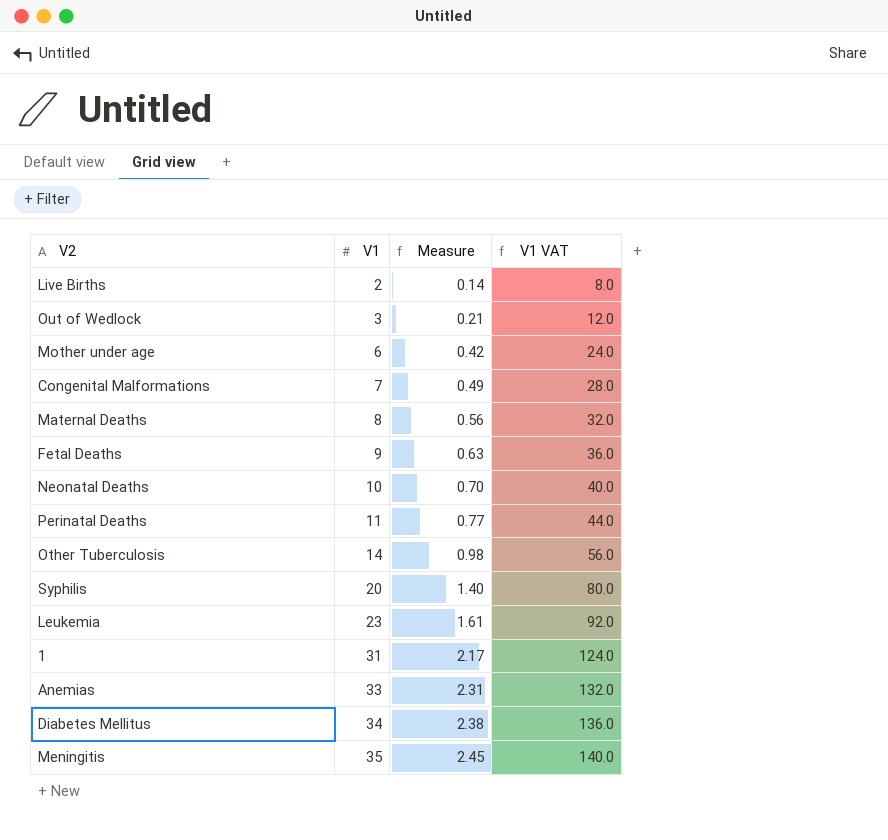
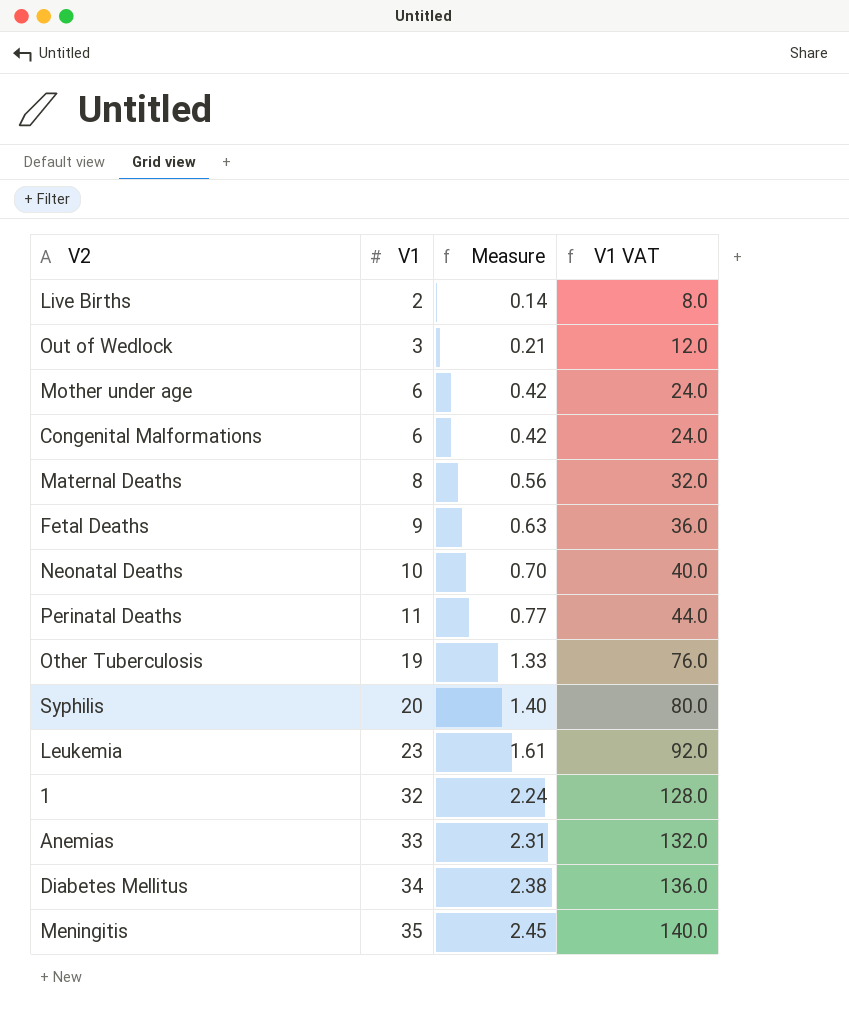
Congenital Malformations | V1: 7 -> 6
Congenital Malformations | Measure: 0.49 -> 0.42
Congenital Malformations | V1 VAT: 28.0 -> 24.0
Other Tuberculosis | V1: 14 -> 19
Other Tuberculosis | Measure: 0.98 -> 1.33
Other Tuberculosis | V1 VAT: 56.0 -> 76.0
1 | V1: 31 -> 32
1 | Measure: 2.17 -> 2.24
1 | V1 VAT: 124.0 -> 128.0

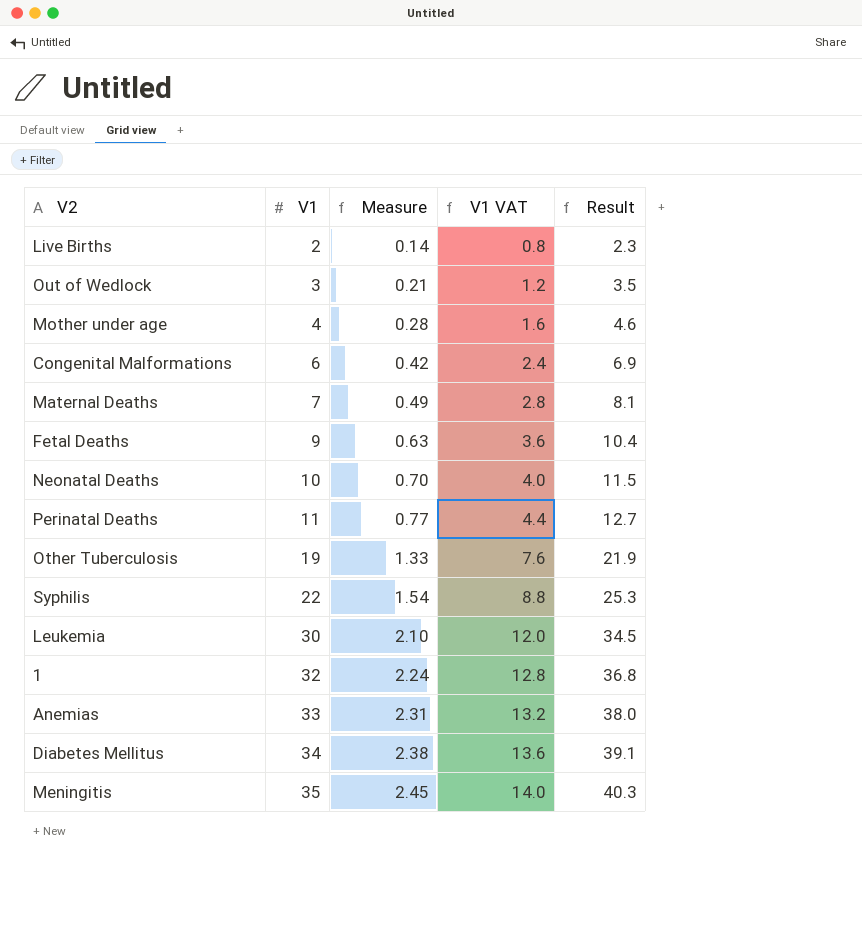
column V1 VAT | formula: [V1] * 4 -> [V1] * 0.4
column Result | formula: none -> [V1] * 1.15
Mother under age | V1: 6 -> 4
Mother under age | Measure: 0.42 -> 0.28
Maternal Deaths | V1: 8 -> 7
Maternal Deaths | Measure: 0.56 -> 0.49
Syphilis | V1: 20 -> 22
Syphilis | Measure: 1.40 -> 1.54
Leukemia | V1: 23 -> 30
Leukemia | Measure: 1.61 -> 2.10

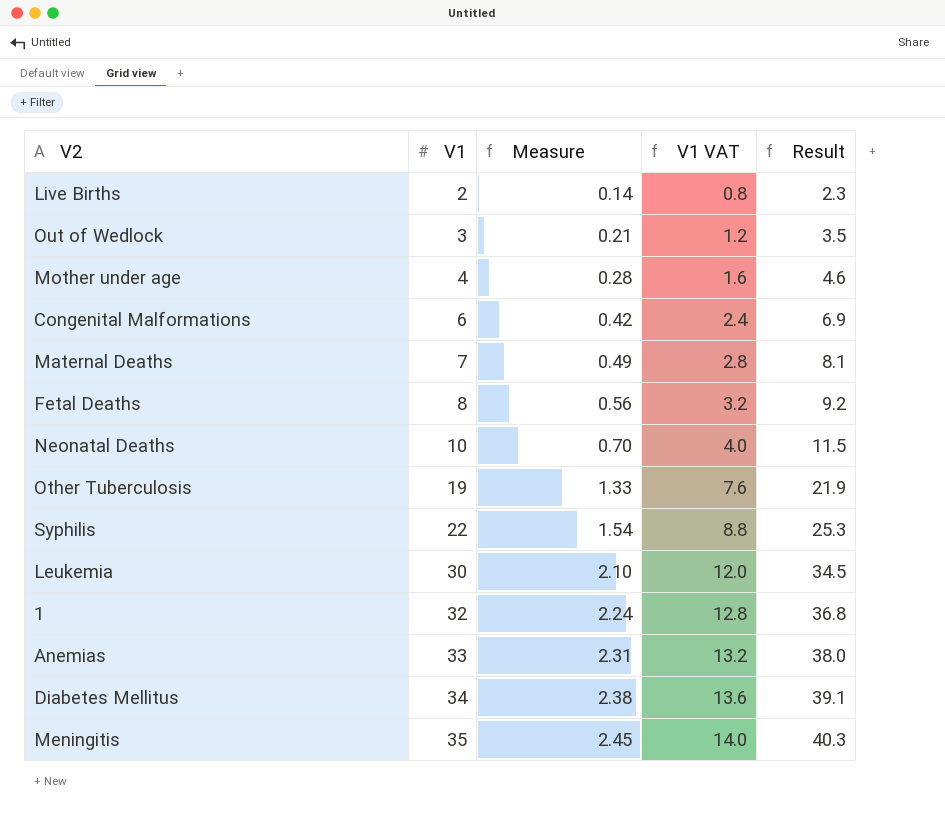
row Perinatal Deaths: 11 | 0.77 | 4.4 | 12.7 -> none
Fetal Deaths | V1: 9 -> 8
Fetal Deaths | Measure: 0.63 -> 0.56
Fetal Deaths | V1 VAT: 3.6 -> 3.2
Fetal Deaths | Result: 10.4 -> 9.2

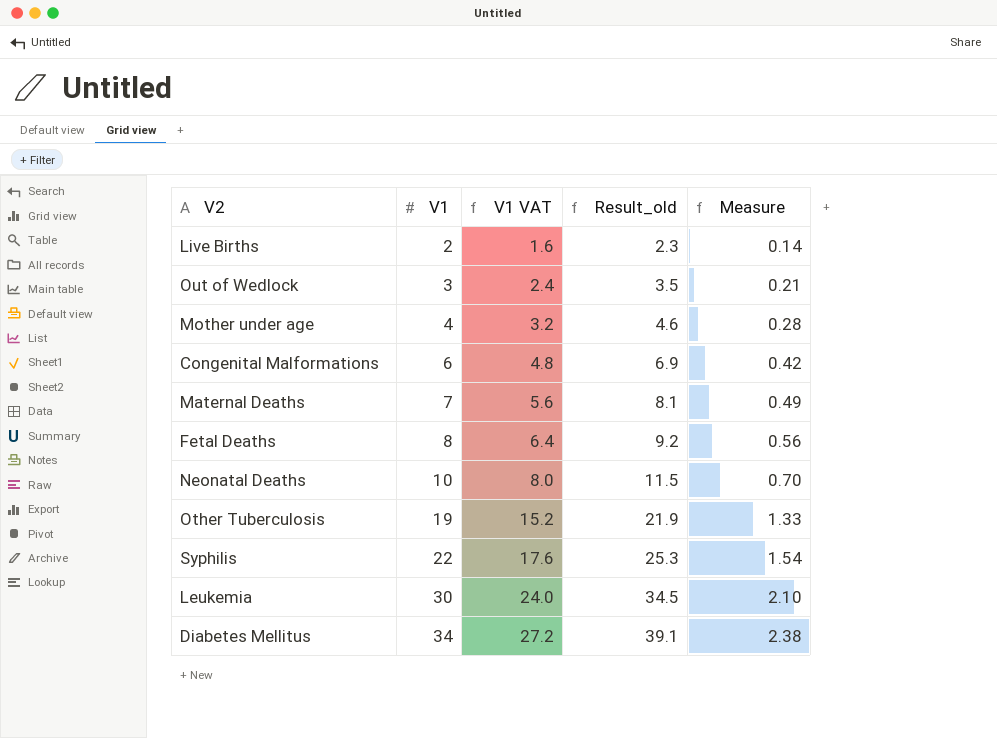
column V1 VAT | formula: [V1] * 0.4 -> [V1] * 0.8
column name: Result -> Result_old
column Measure | position: 3 -> 5
row 1: 32 | 2.24 | 12.8 | 36.8 -> none
row Anemias: 33 | 2.31 | 13.2 | 38.0 -> none
row Meningitis: 35 | 2.45 | 14.0 | 40.3 -> none

